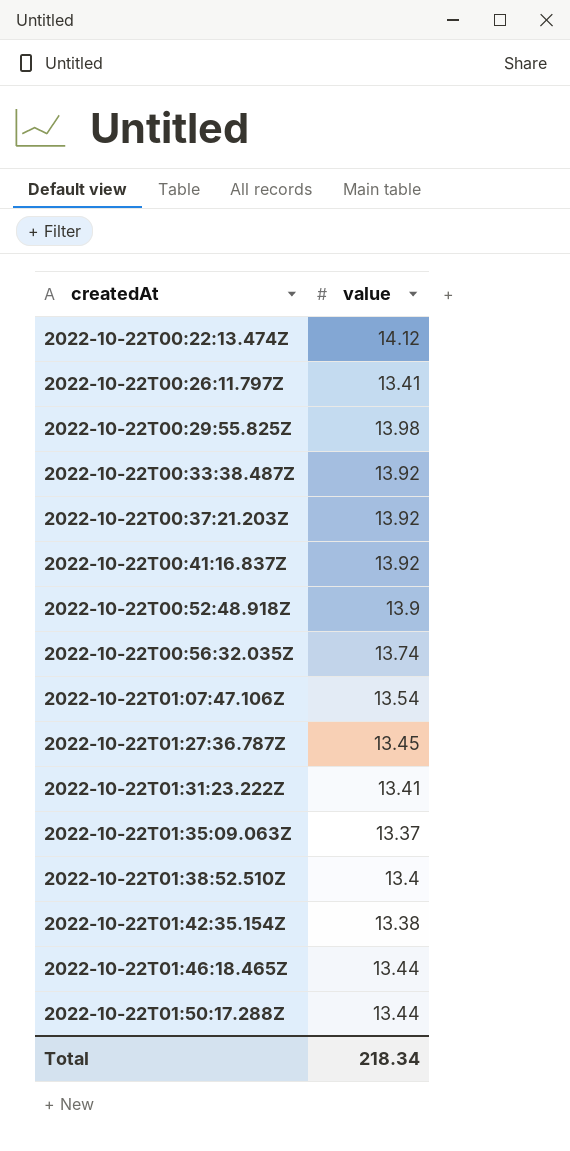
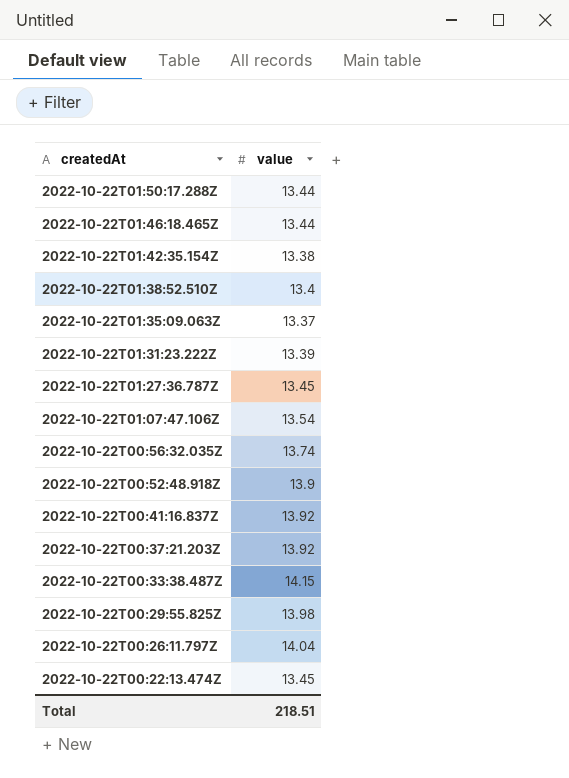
row order: createdAt ascending -> createdAt descending
2022-10-22T01:31:23.222Z | value: 13.41 -> 13.39
2022-10-22T00:33:38.487Z | value: 13.92 -> 14.15
2022-10-22T00:26:11.797Z | value: 13.41 -> 14.04
2022-10-22T00:22:13.474Z | value: 14.12 -> 13.45
Total | value: 218.34 -> 218.51

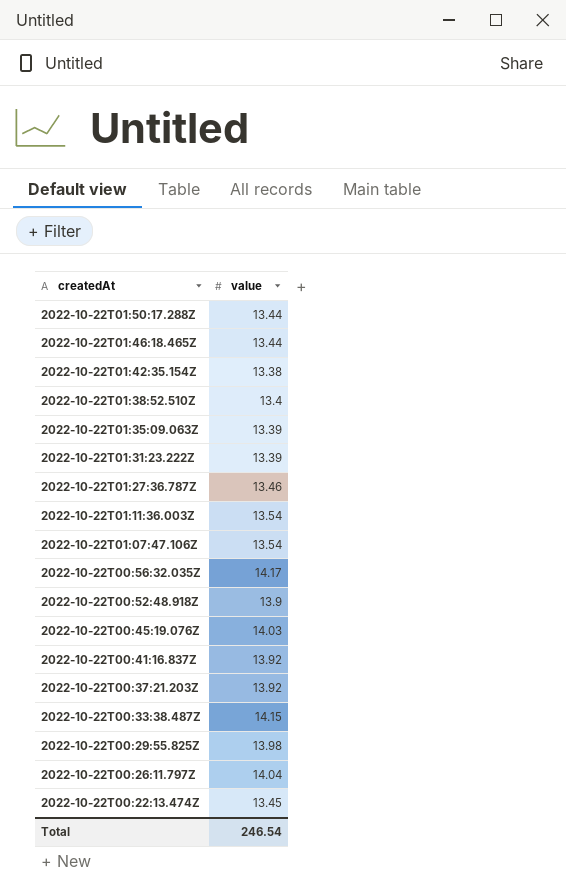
2022-10-22T01:35:09.063Z | value: 13.37 -> 13.39
2022-10-22T01:27:36.787Z | value: 13.45 -> 13.46
row 2022-10-22T01:11:36.003Z: none -> 13.54
2022-10-22T00:56:32.035Z | value: 13.74 -> 14.17
row 2022-10-22T00:45:19.076Z: none -> 14.03
Total | value: 218.51 -> 246.54

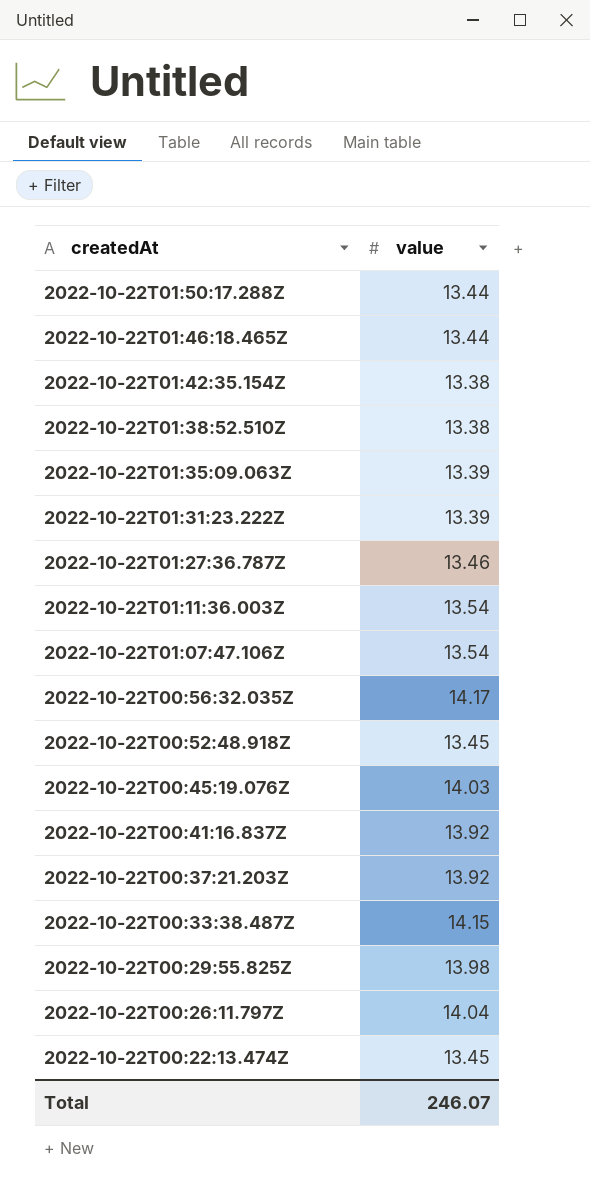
2022-10-22T01:38:52.510Z | value: 13.4 -> 13.38
2022-10-22T00:52:48.918Z | value: 13.9 -> 13.45
Total | value: 246.54 -> 246.07

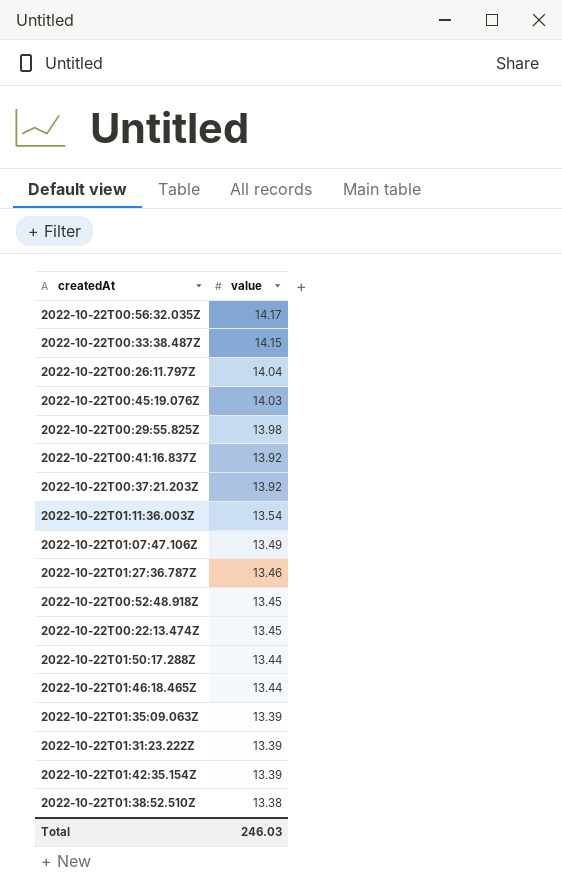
row order: createdAt descending -> value descending
2022-10-22T01:07:47.106Z | value: 13.54 -> 13.49
2022-10-22T01:42:35.154Z | value: 13.38 -> 13.39
Total | value: 246.07 -> 246.03

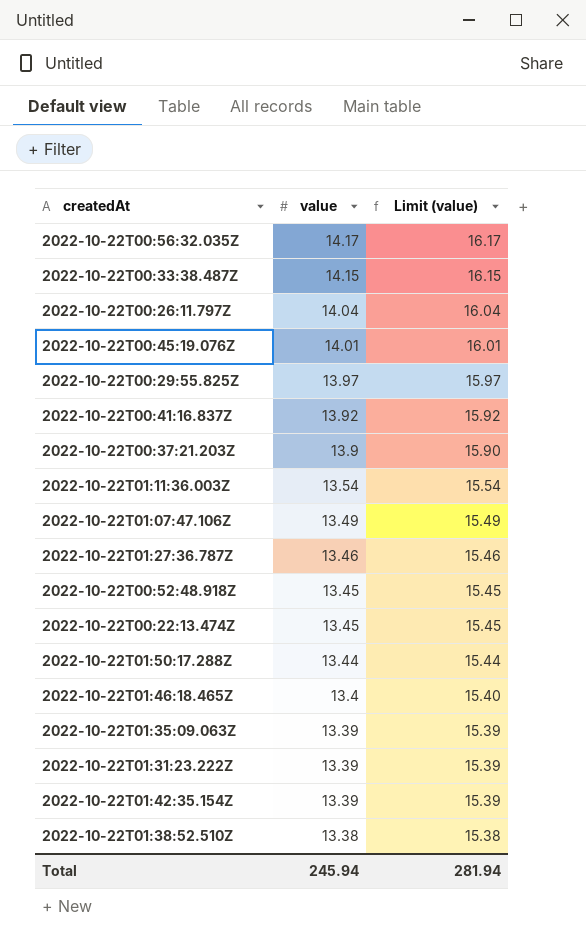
column Limit (value) | formula: none -> [value] + 2
2022-10-22T00:45:19.076Z | value: 14.03 -> 14.01
2022-10-22T00:29:55.825Z | value: 13.98 -> 13.97
2022-10-22T00:37:21.203Z | value: 13.92 -> 13.9
2022-10-22T01:46:18.465Z | value: 13.44 -> 13.4
Total | value: 246.03 -> 245.94

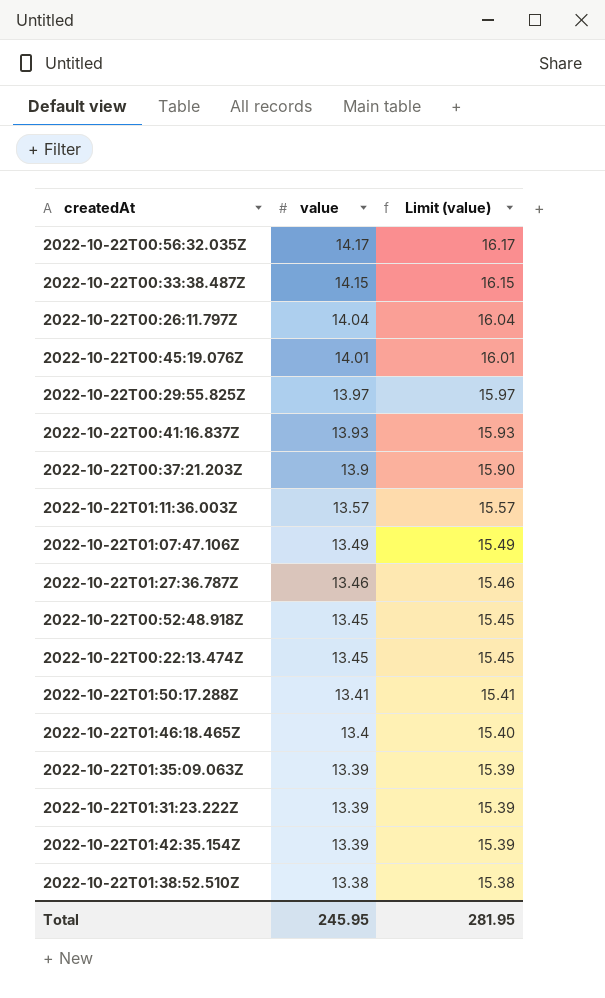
2022-10-22T00:41:16.837Z | value: 13.92 -> 13.93
2022-10-22T00:41:16.837Z | Limit (value): 15.92 -> 15.93
2022-10-22T01:11:36.003Z | value: 13.54 -> 13.57
2022-10-22T01:11:36.003Z | Limit (value): 15.54 -> 15.57
2022-10-22T01:50:17.288Z | value: 13.44 -> 13.41
2022-10-22T01:50:17.288Z | Limit (value): 15.44 -> 15.41
Total | value: 245.94 -> 245.95
Total | Limit (value): 281.94 -> 281.95

